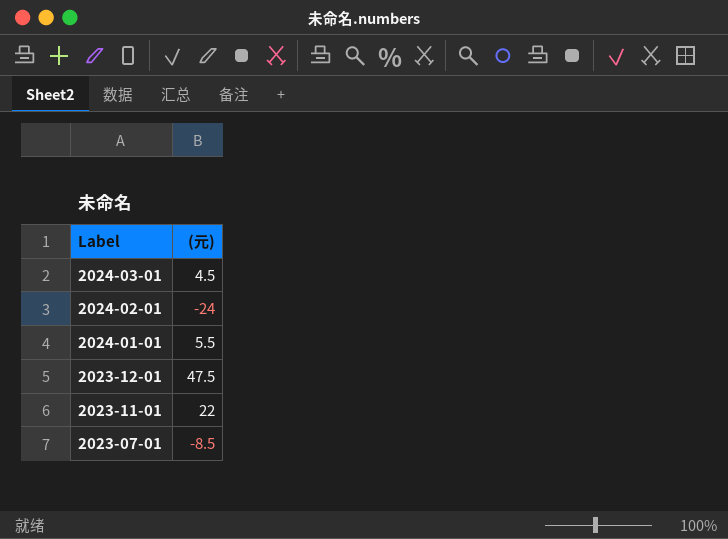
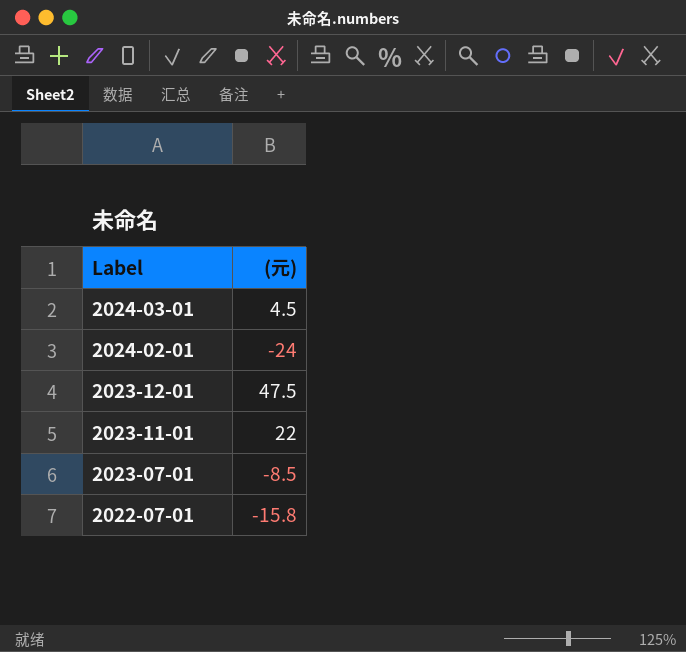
row 2024-01-01: 5.5 -> none
row 2022-07-01: none -> -15.8

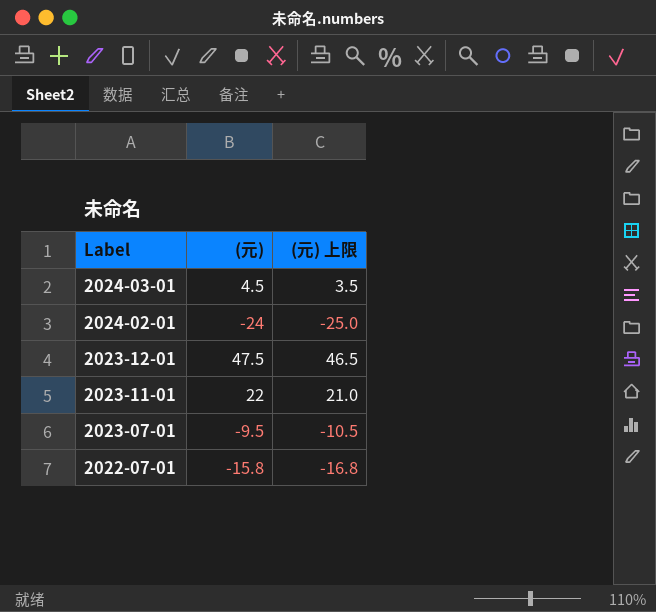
column (元) 上限 | formula: none -> [(元)] - 1
2023-07-01 | (元): -8.5 -> -9.5

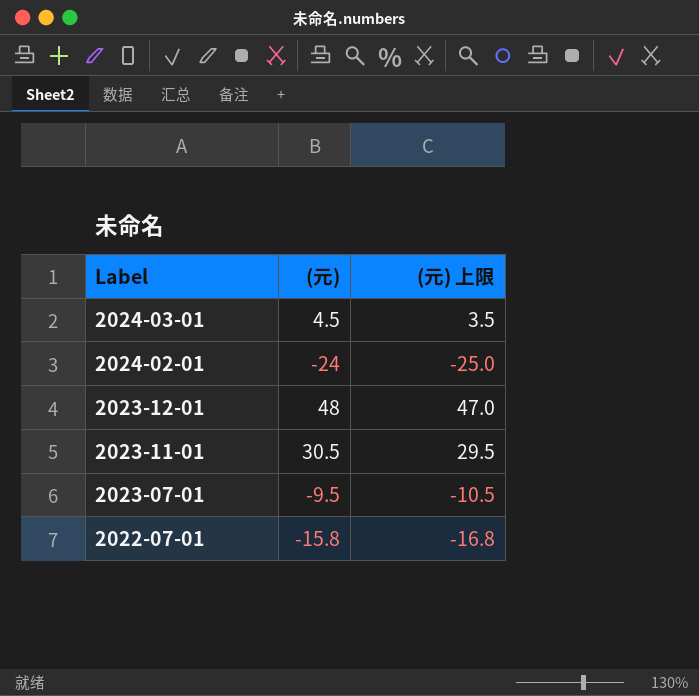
2023-12-01 | (元): 47.5 -> 48
2023-12-01 | (元) 上限: 46.5 -> 47.0
2023-11-01 | (元): 22 -> 30.5
2023-11-01 | (元) 上限: 21.0 -> 29.5

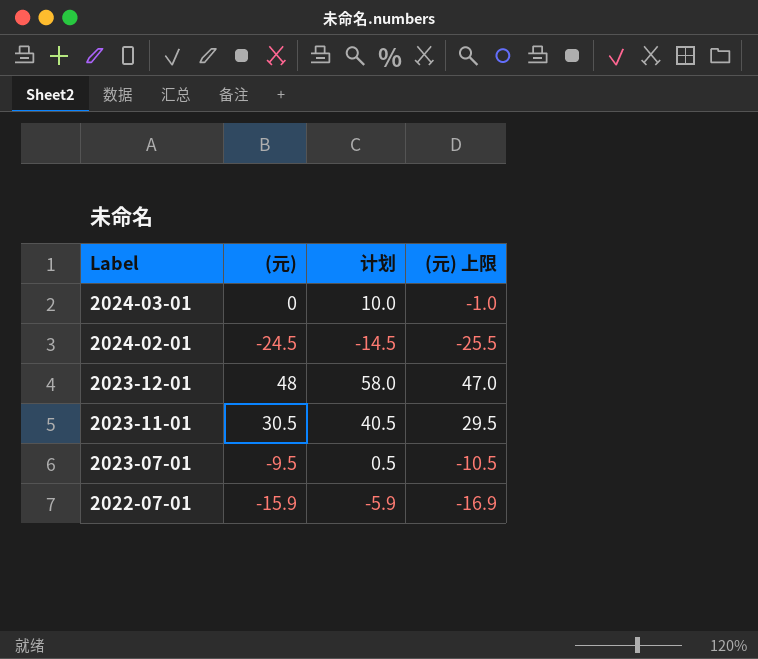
column 计划 | formula: none -> [(元)] + 10
2024-03-01 | (元): 4.5 -> 0
2024-03-01 | (元) 上限: 3.5 -> -1.0
2024-02-01 | (元): -24 -> -24.5
2024-02-01 | (元) 上限: -25.0 -> -25.5
2022-07-01 | (元): -15.8 -> -15.9
2022-07-01 | (元) 上限: -16.8 -> -16.9

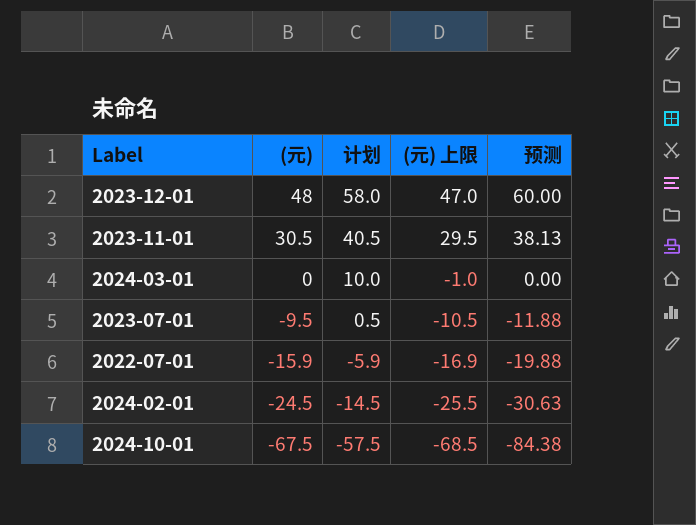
row order: Label descending -> (元) descending
column 预测 | formula: none -> [(元)] * 1.25
row 2024-10-01: none -> -67.5 | -57.5 | -68.5 | -84.38

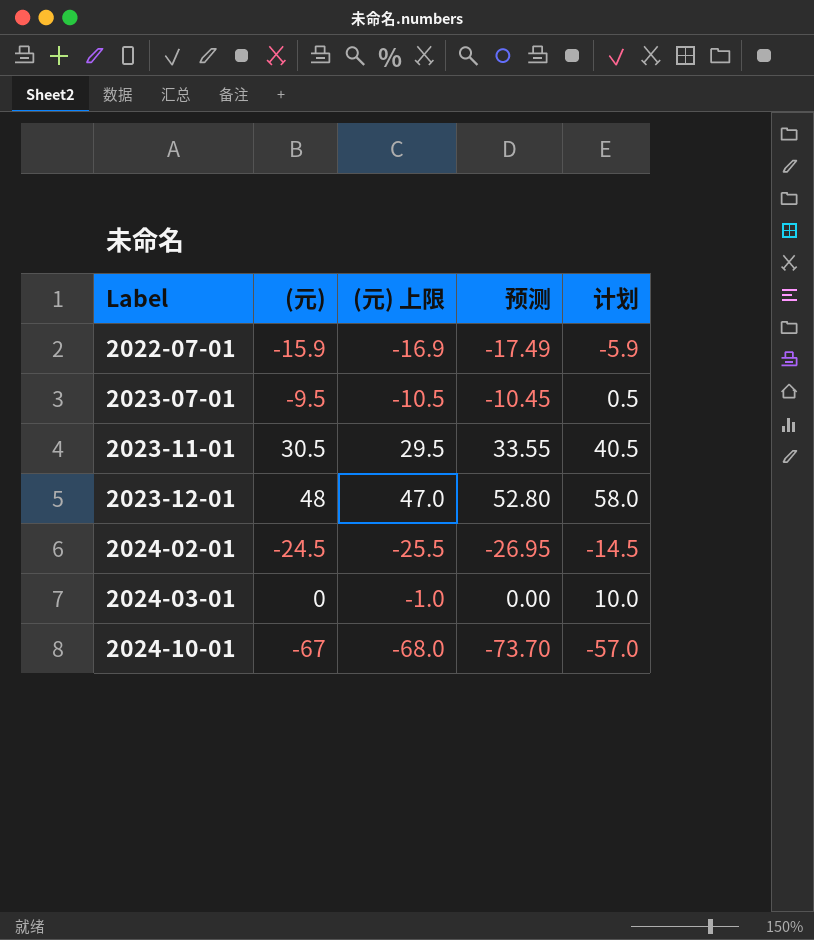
row order: (元) descending -> Label ascending
column 预测 | formula: [(元)] * 1.25 -> [(元)] * 1.1
column 计划 | position: 3 -> 5
2024-10-01 | (元): -67.5 -> -67
2024-10-01 | (元) 上限: -68.5 -> -68.0
2024-10-01 | 计划: -57.5 -> -57.0

